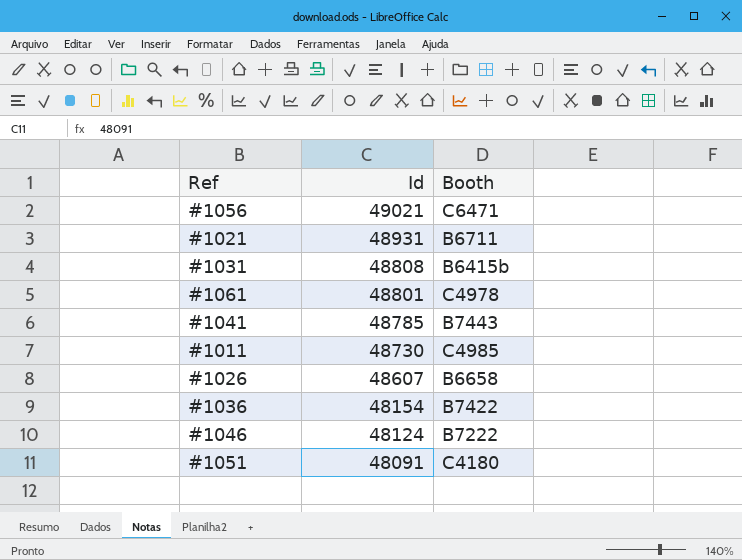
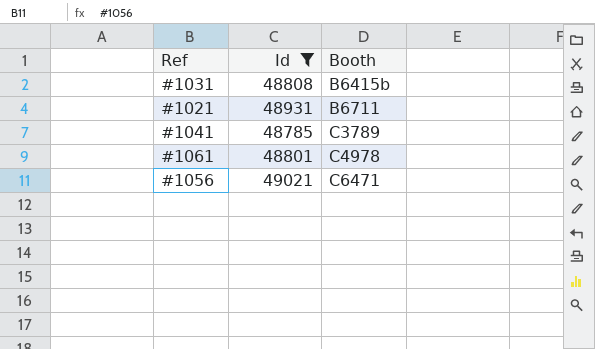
filter: none -> Id >= 48785
row order: Id descending -> Booth ascending
#1041 | Booth: B7443 -> C3789

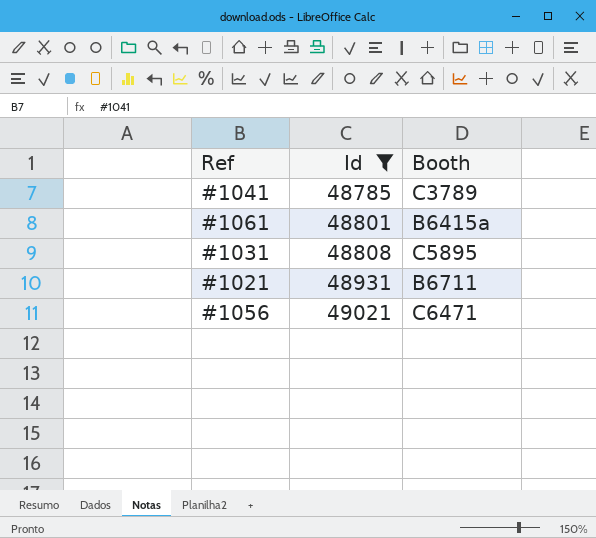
row order: Booth ascending -> Id ascending
#1061 | Booth: C4978 -> B6415a
#1031 | Booth: B6415b -> C5895

